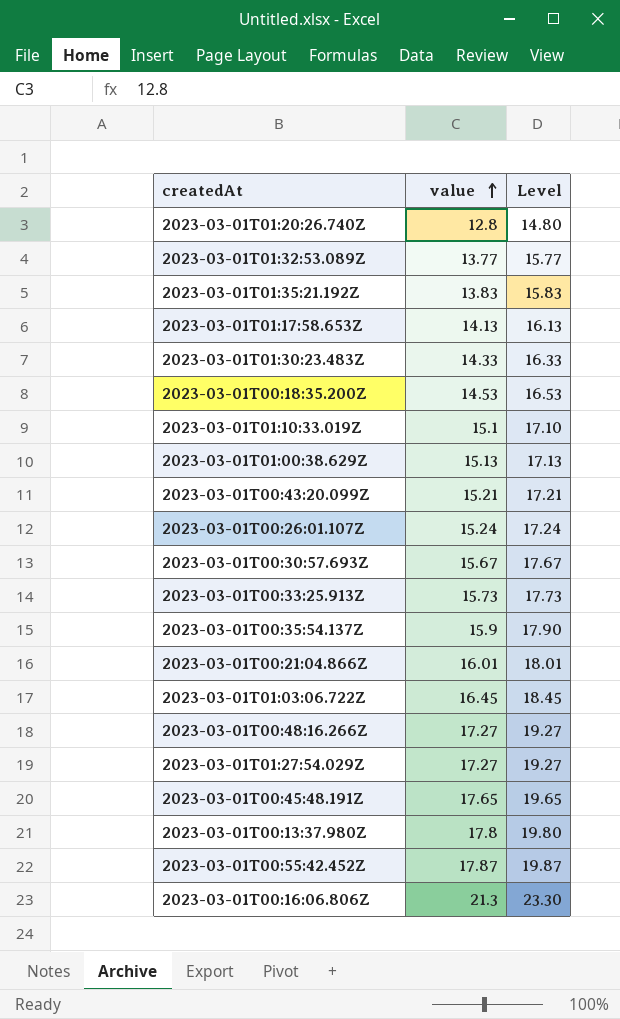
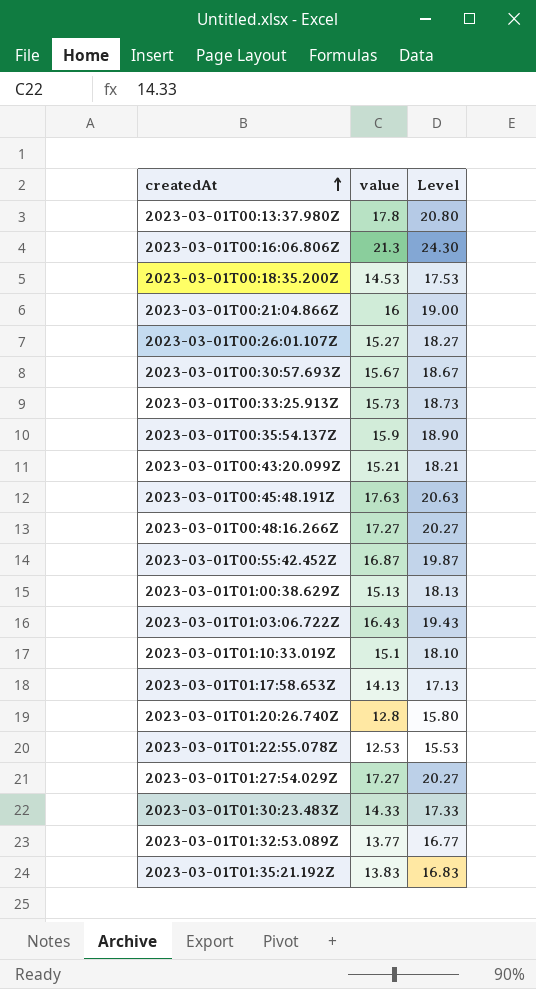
row order: value ascending -> createdAt ascending
column Level | formula: [value] + 2 -> [value] + 3
2023-03-01T00:21:04.866Z | value: 16.01 -> 16
2023-03-01T00:26:01.107Z | value: 15.24 -> 15.27
2023-03-01T00:45:48.191Z | value: 17.65 -> 17.63
2023-03-01T00:55:42.452Z | value: 17.87 -> 16.87
2023-03-01T01:03:06.722Z | value: 16.45 -> 16.43
row 2023-03-01T01:22:55.078Z: none -> 12.53 | 15.53

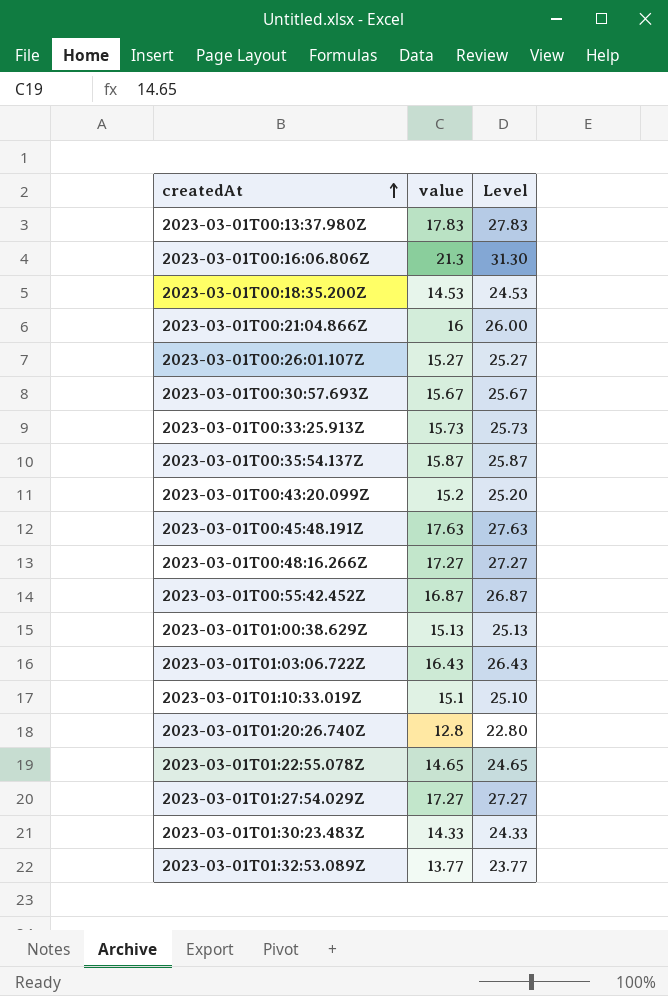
column Level | formula: [value] + 3 -> [value] + 10
row 2023-03-01T01:17:58.653Z: 14.13 | 17.13 -> none
row 2023-03-01T01:35:21.192Z: 13.83 | 16.83 -> none
2023-03-01T00:13:37.980Z | value: 17.8 -> 17.83
2023-03-01T00:35:54.137Z | value: 15.9 -> 15.87
2023-03-01T00:43:20.099Z | value: 15.21 -> 15.2
2023-03-01T01:22:55.078Z | value: 12.53 -> 14.65

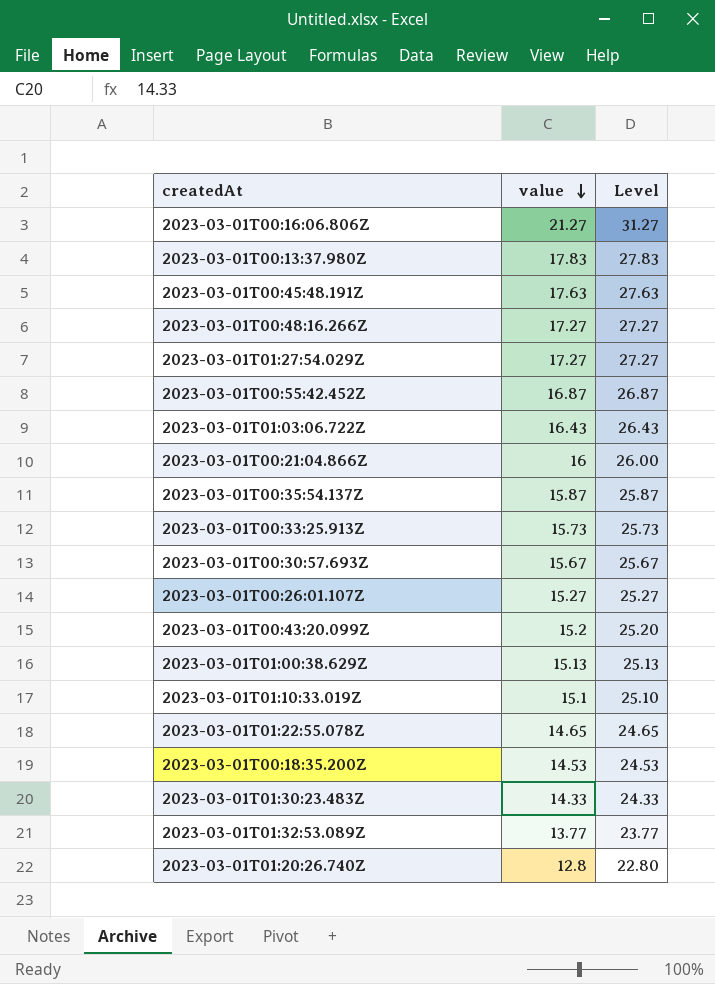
row order: createdAt ascending -> value descending
2023-03-01T00:16:06.806Z | value: 21.3 -> 21.27
2023-03-01T00:16:06.806Z | Level: 31.30 -> 31.27

